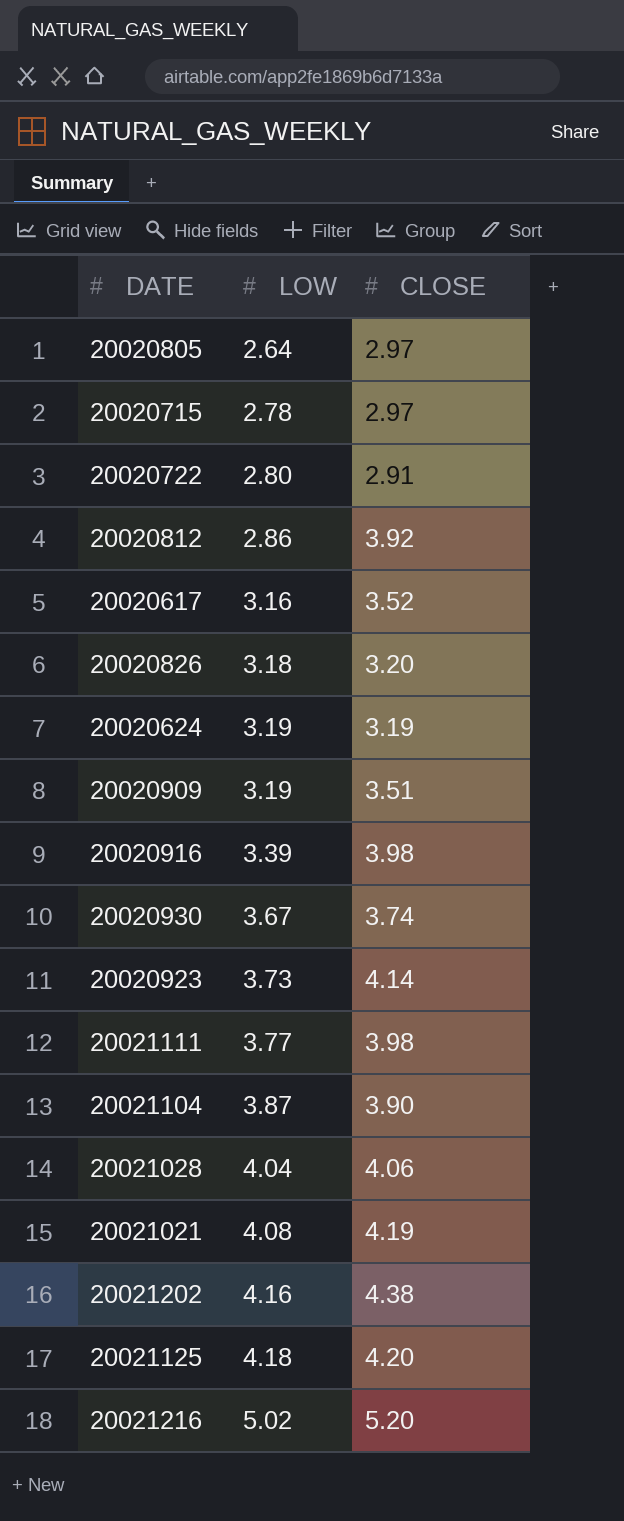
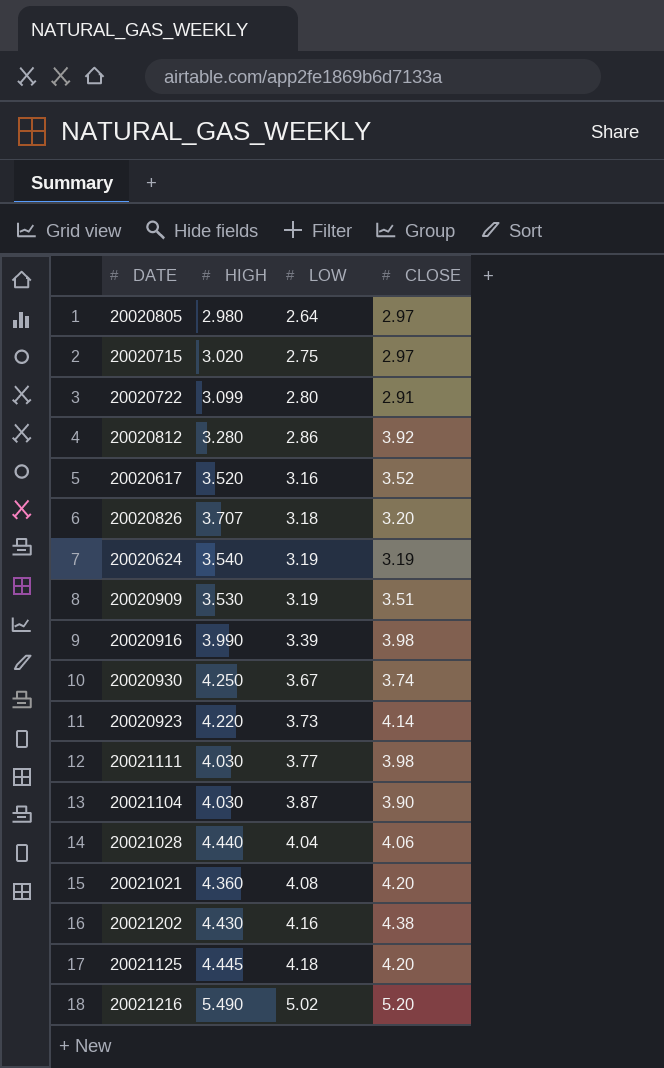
column HIGH | position: none -> 2
20020715 | LOW: 2.78 -> 2.75
20021021 | CLOSE: 4.19 -> 4.20

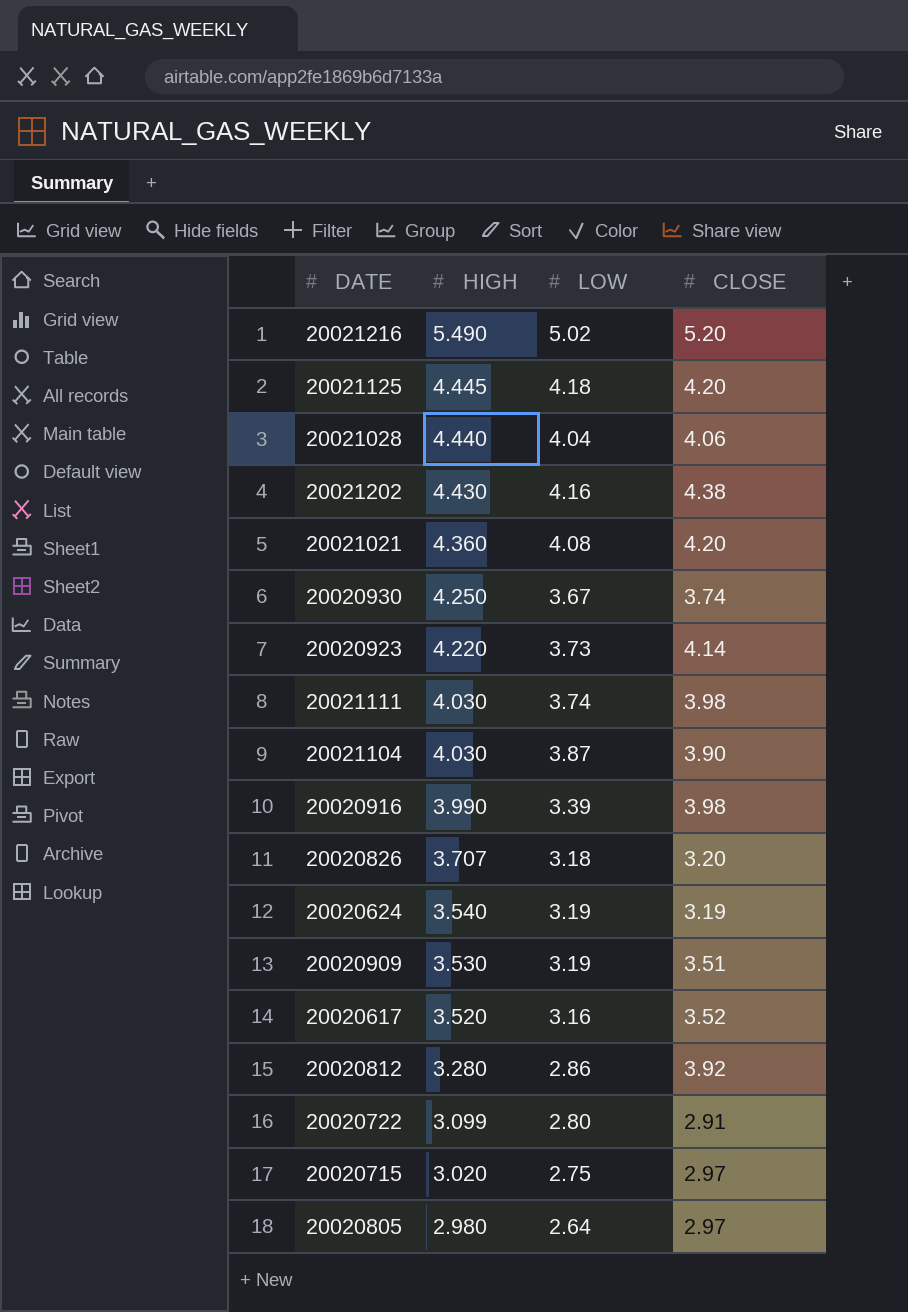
row order: LOW ascending -> HIGH descending
20021111 | LOW: 3.77 -> 3.74

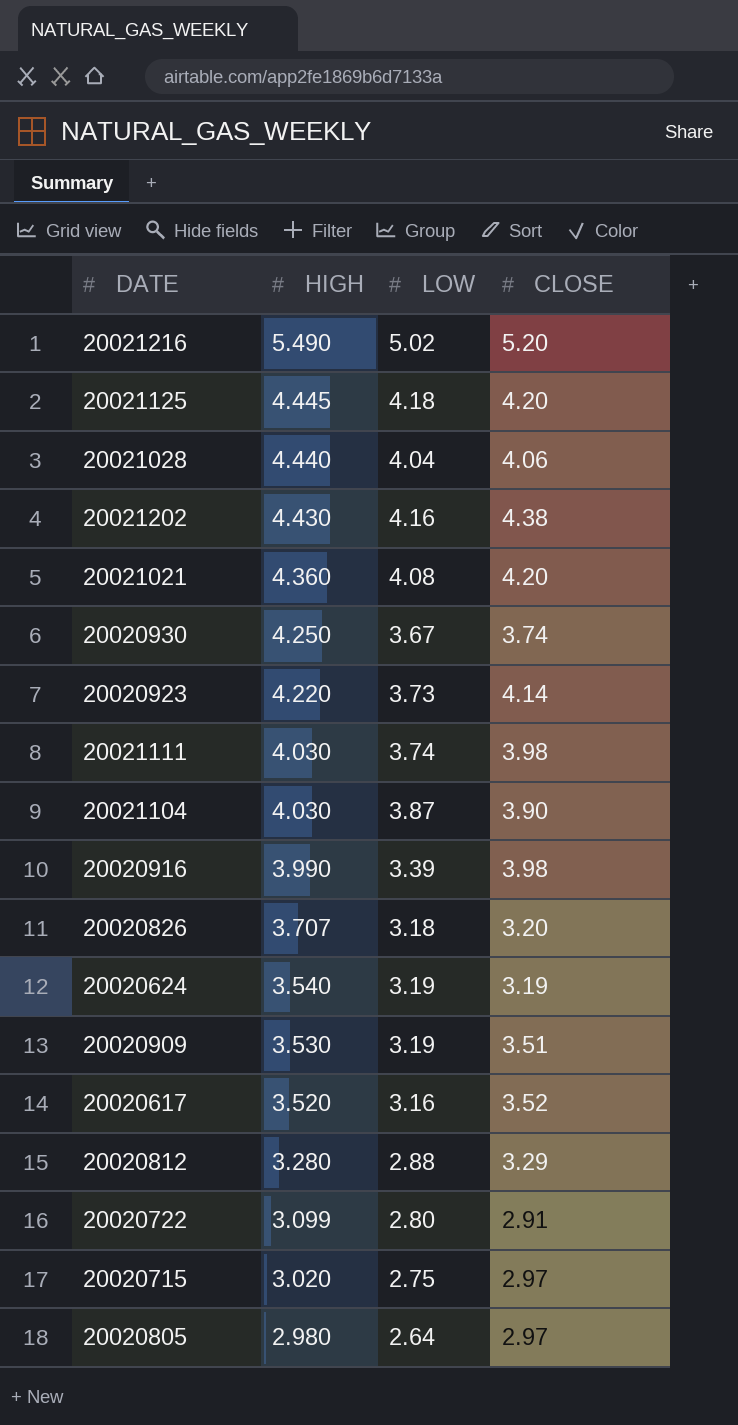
20020812 | LOW: 2.86 -> 2.88
20020812 | CLOSE: 3.92 -> 3.29

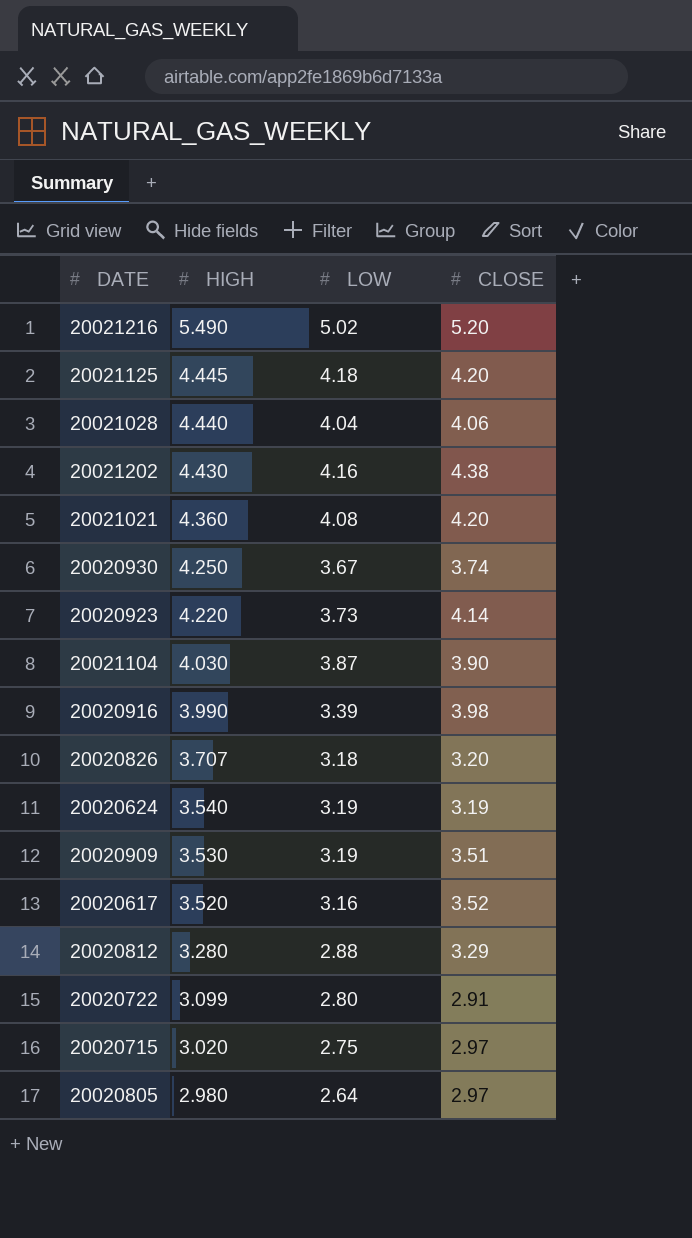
row 20021111: 4.030 | 3.74 | 3.98 -> none

